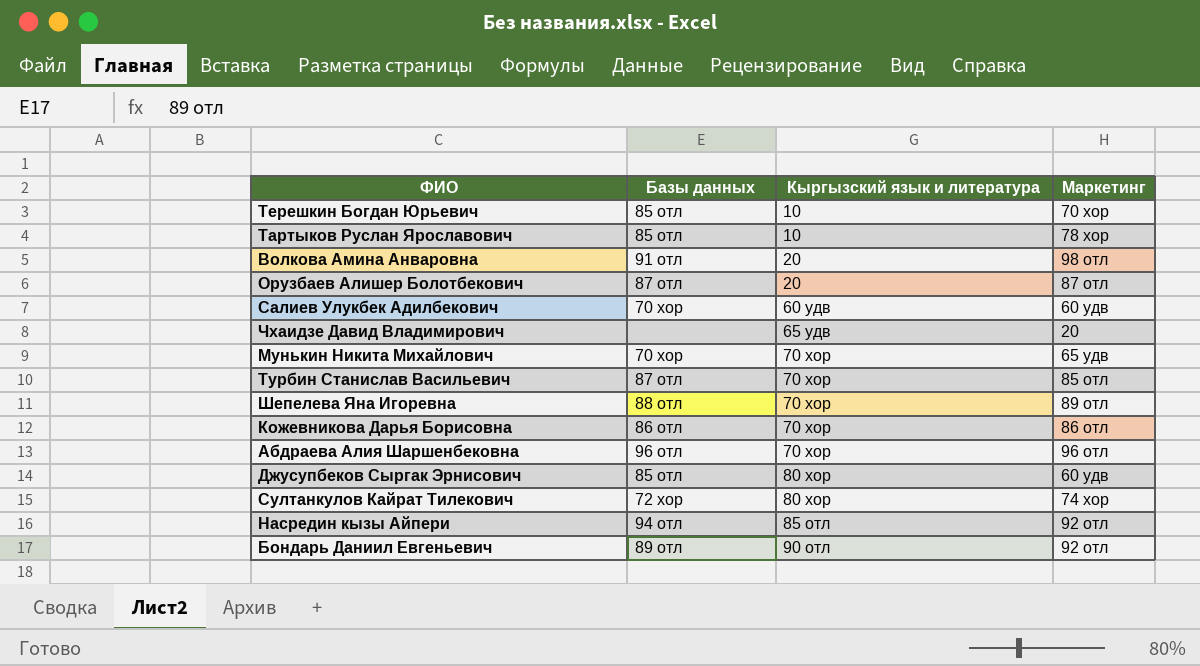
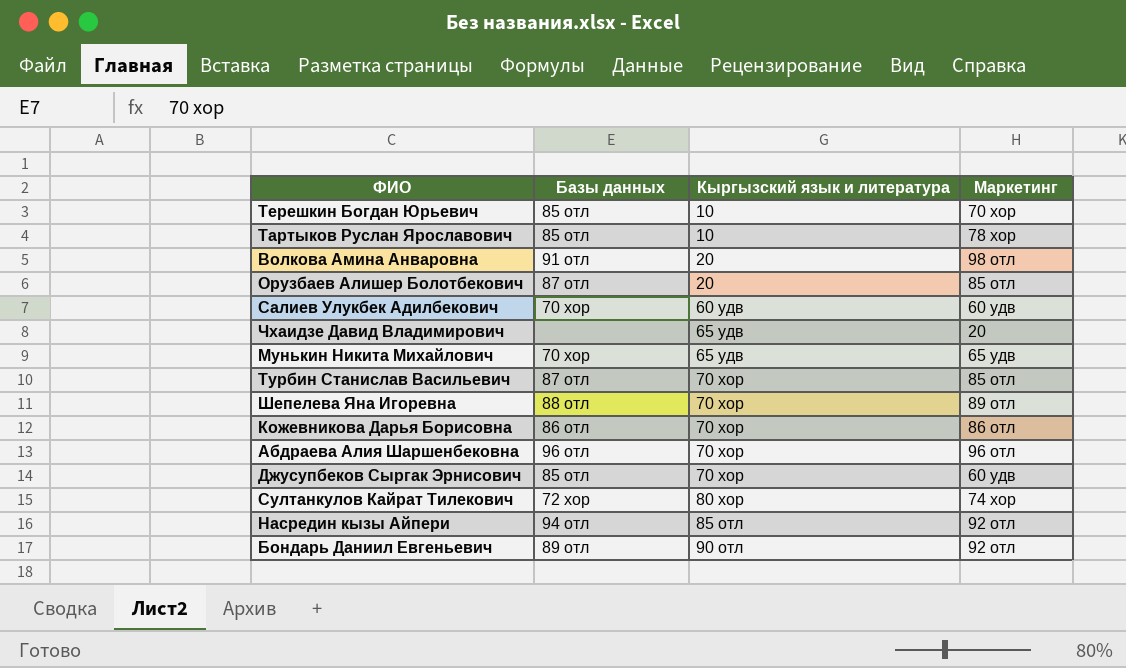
Орузбаев Алишер Болотбекович | Маркетинг: 87 отл -> 85 отл
Мунькин Никита Михайлович | Кыргызский язык и литература: 70 хор -> 65 удв
Джусупбеков Сыргак Эрнисович | Кыргызский язык и литература: 80 хор -> 70 хор

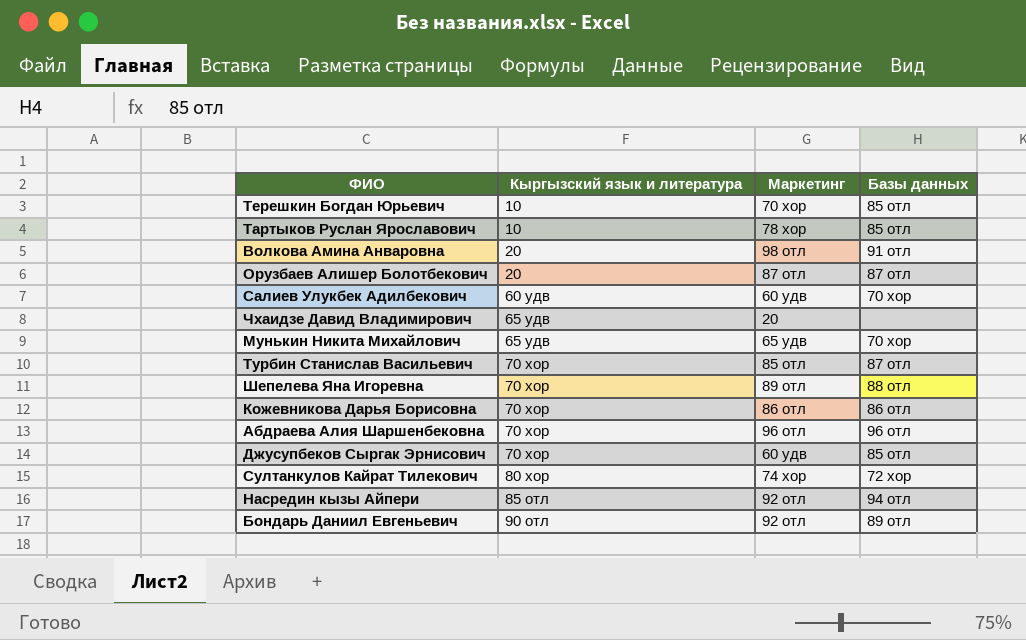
column Базы данных | position: 2 -> 4
Орузбаев Алишер Болотбекович | Маркетинг: 85 отл -> 87 отл

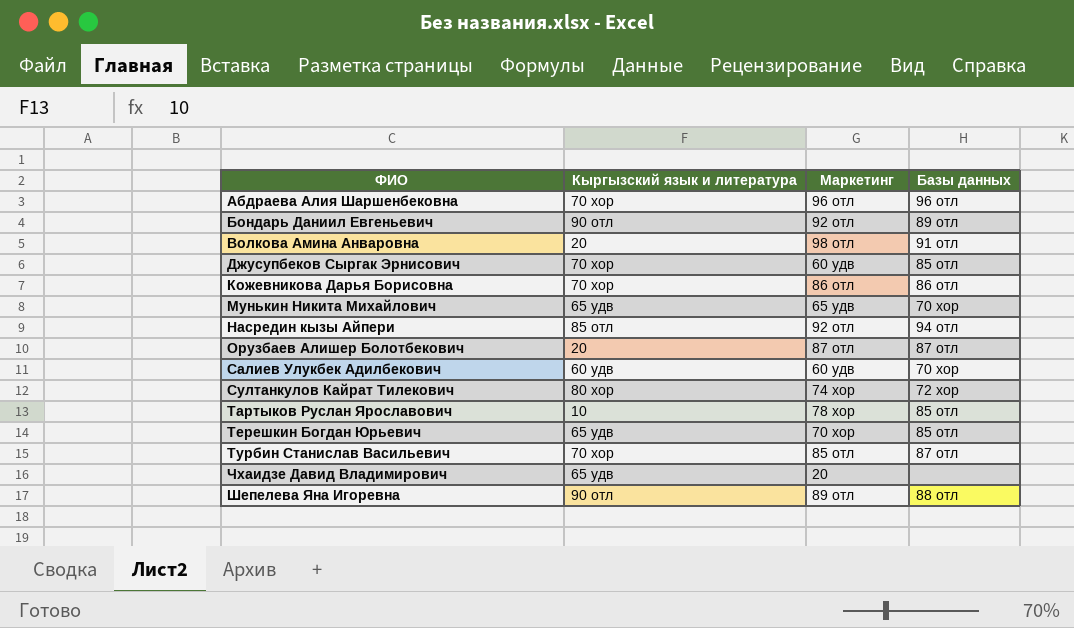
row order: Кыргызский язык и литература ascending -> ФИО ascending
Терешкин Богдан Юрьевич | Кыргызский язык и литература: 10 -> 65 удв
Шепелева Яна Игоревна | Кыргызский язык и литература: 70 хор -> 90 отл

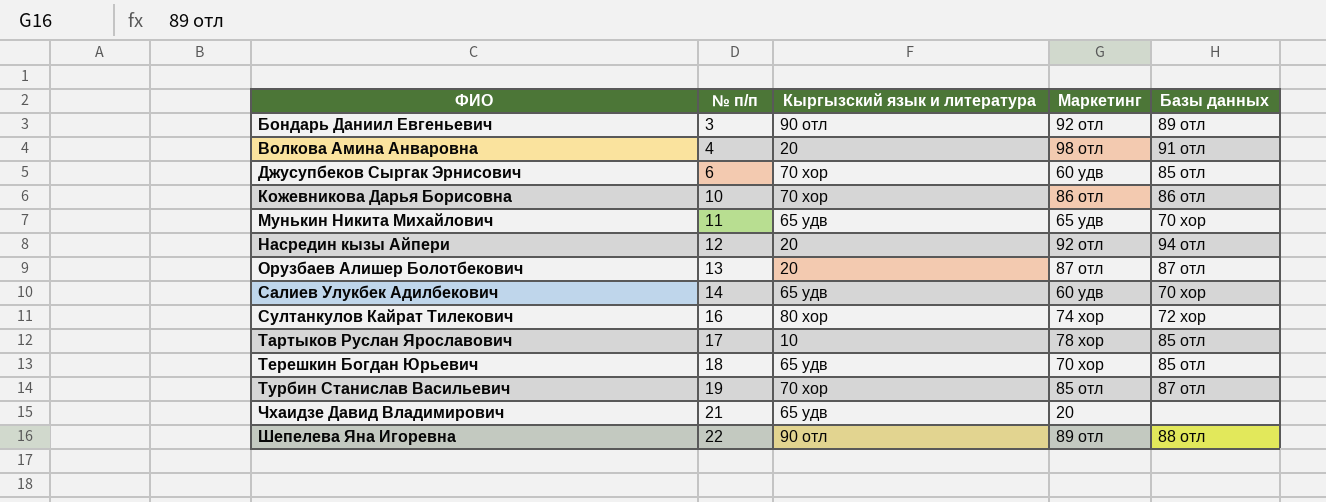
column № п/п | position: none -> 2
row Абдраева Алия Шаршенбековна: 70 хор | 96 отл | 96 отл -> none
Насредин кызы Айпери | Кыргызский язык и литература: 85 отл -> 20
Салиев Улукбек Адилбекович | Кыргызский язык и литература: 60 удв -> 65 удв

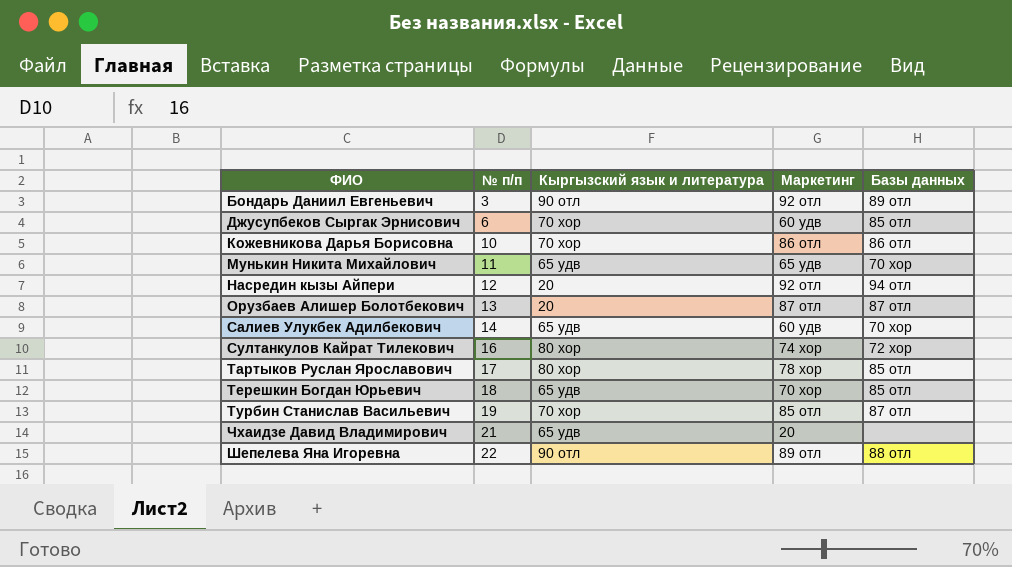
row Волкова Амина Анваровна: 4 | 20 | 98 отл | 91 отл -> none
Тартыков Руслан Ярославович | Кыргызский язык и литература: 10 -> 80 хор

